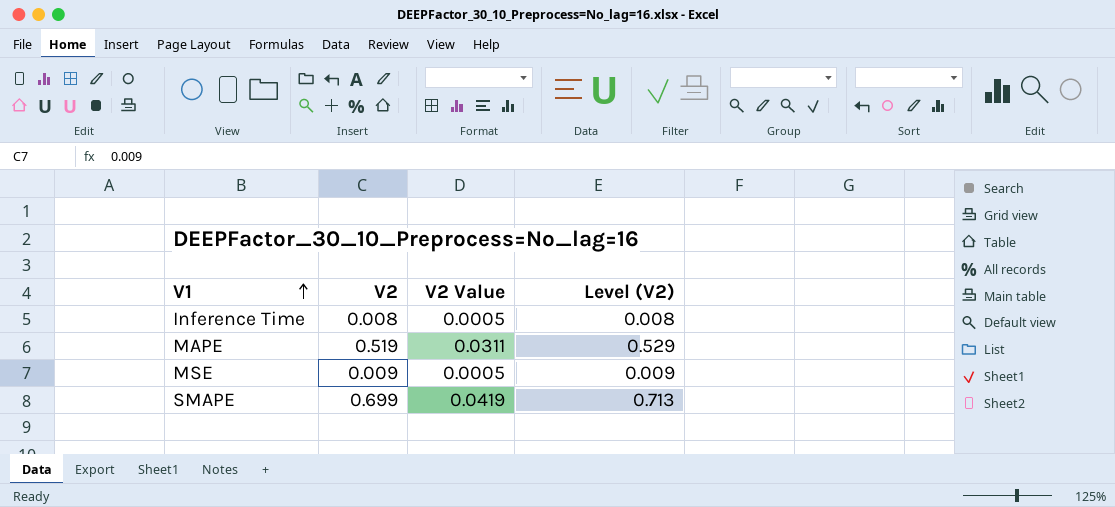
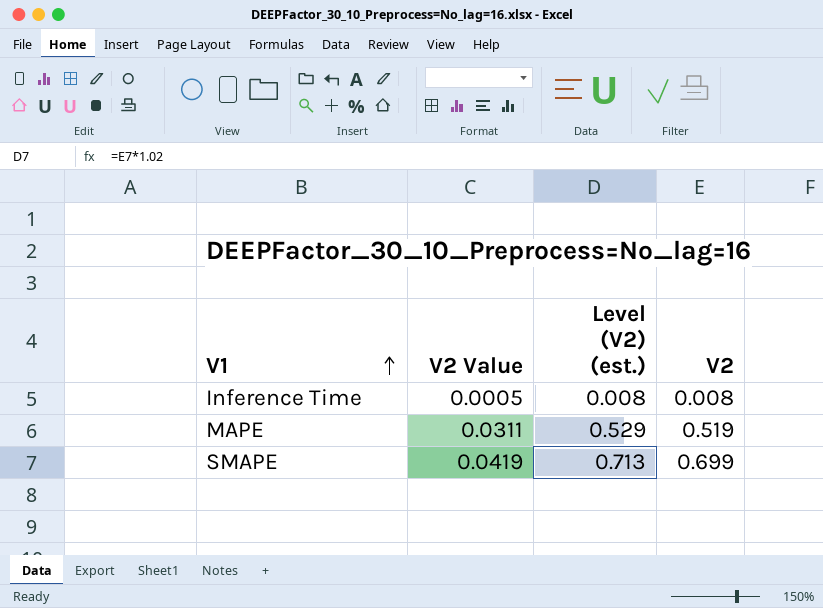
column name: Level (V2) -> Level (V2) (est.)
column V2 | position: 2 -> 4
row MSE: 0.009 | 0.0005 | 0.009 -> none

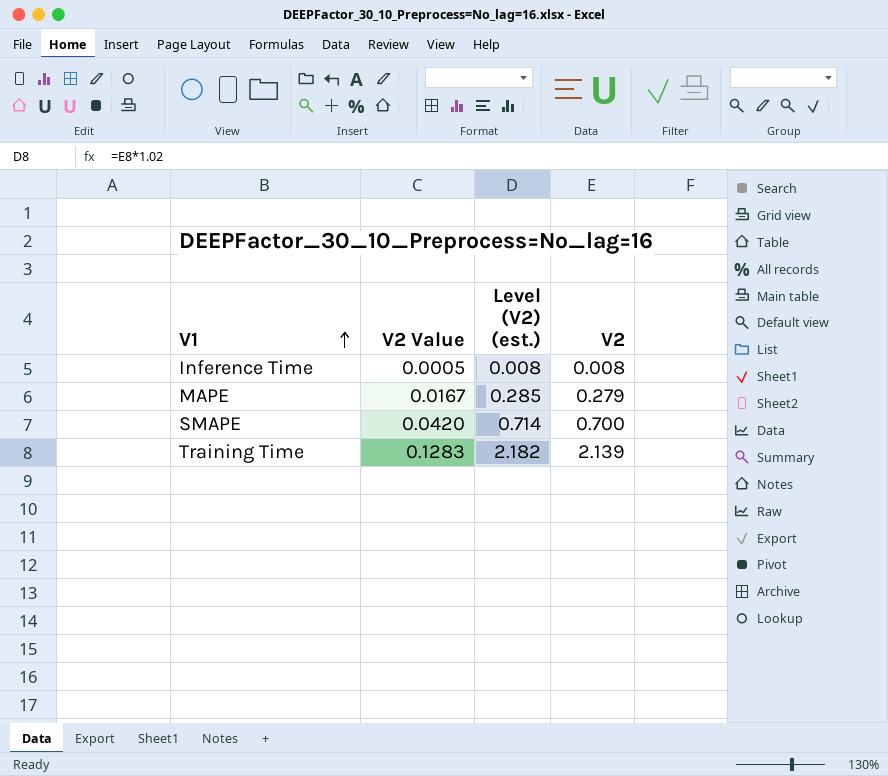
MAPE | V2 Value: 0.0311 -> 0.0167
MAPE | Level (V2) (est.): 0.529 -> 0.285
MAPE | V2: 0.519 -> 0.279
SMAPE | V2 Value: 0.0419 -> 0.0420
SMAPE | Level (V2) (est.): 0.713 -> 0.714
SMAPE | V2: 0.699 -> 0.700
row Training Time: none -> 0.1283 | 2.182 | 2.139

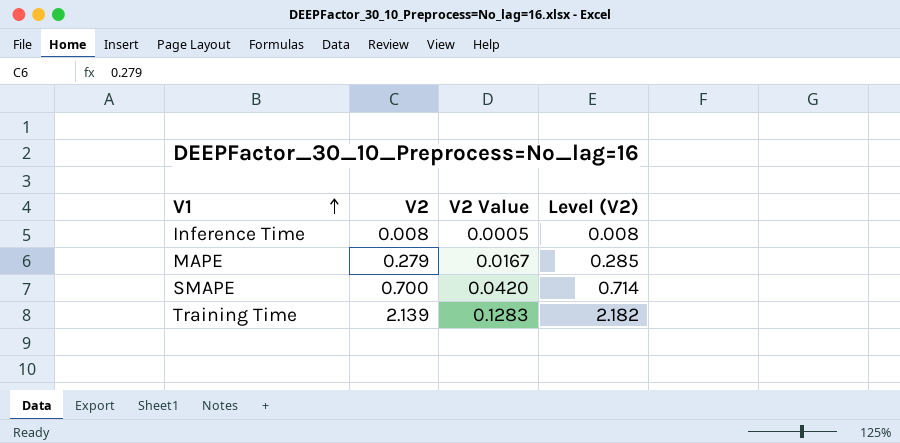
column V2 | position: 4 -> 2
column name: Level (V2) (est.) -> Level (V2)

